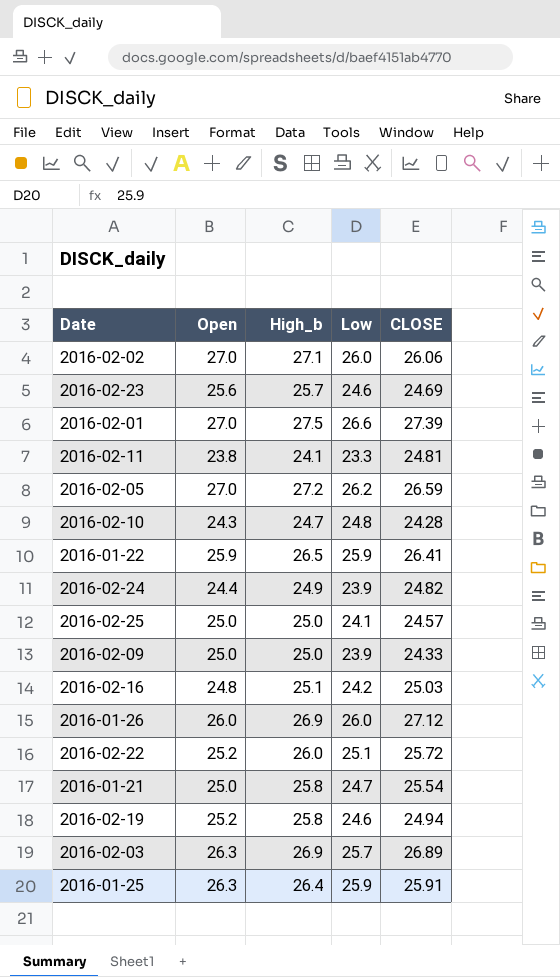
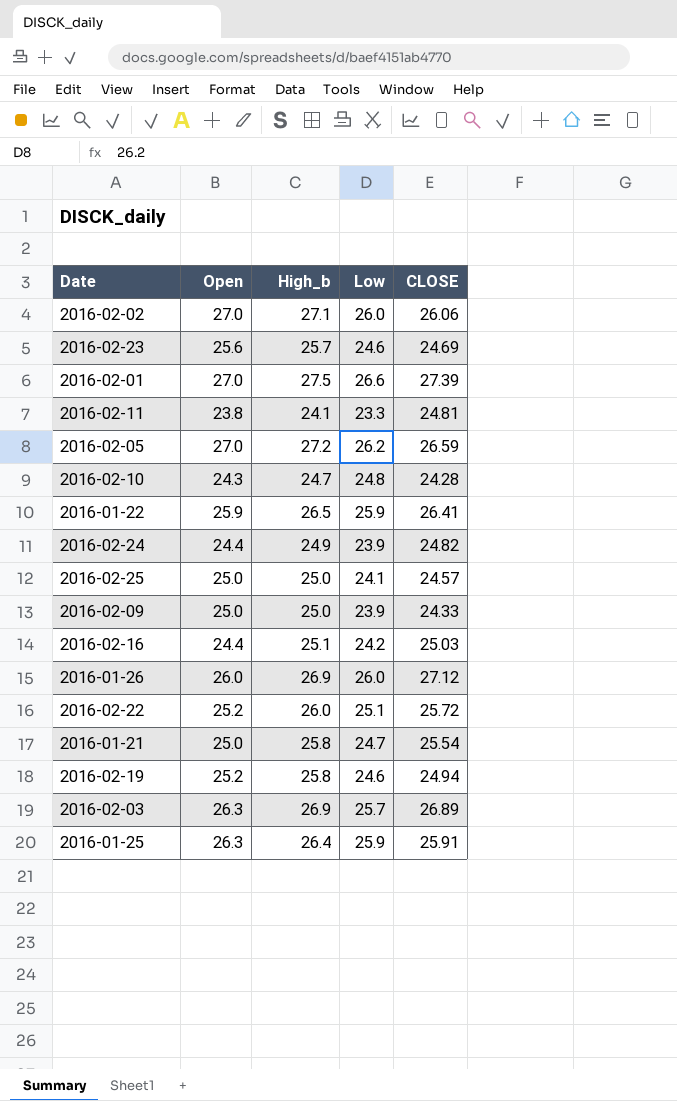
2016-02-16 | Open: 24.8 -> 24.4

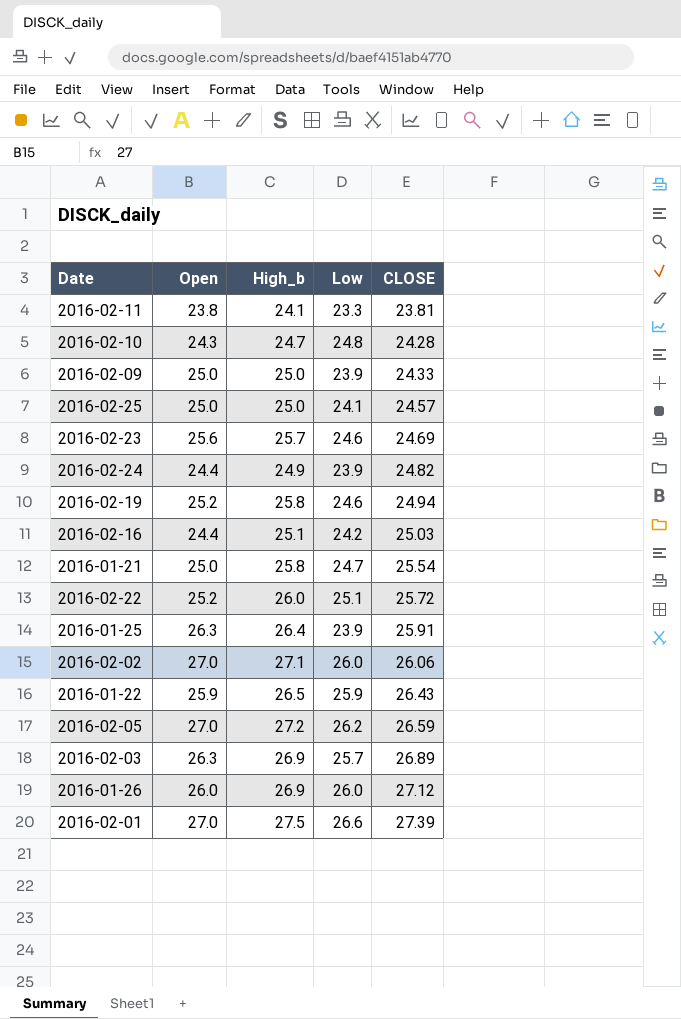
row order: none -> CLOSE ascending
2016-02-11 | CLOSE: 24.81 -> 23.81
2016-01-25 | Low: 25.9 -> 23.9
2016-01-22 | CLOSE: 26.41 -> 26.43

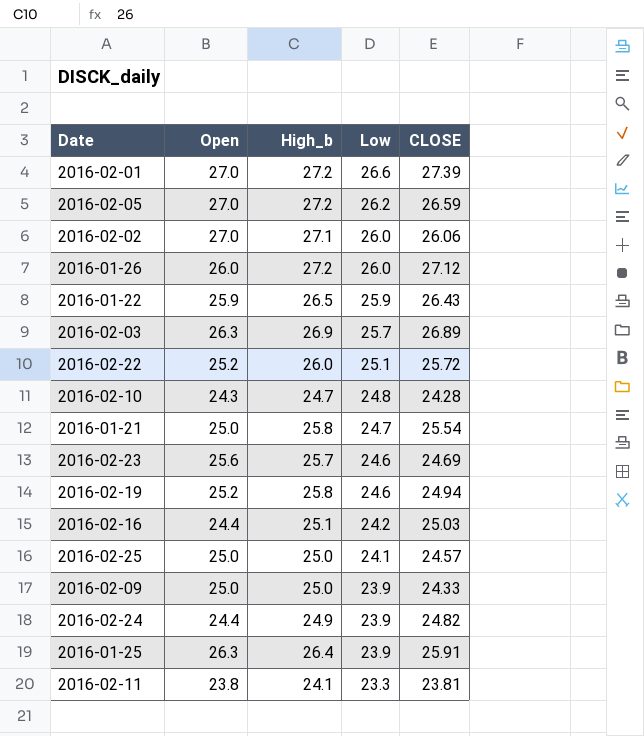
row order: CLOSE ascending -> Low descending
2016-02-01 | High_b: 27.5 -> 27.2
2016-01-26 | High_b: 26.9 -> 27.2

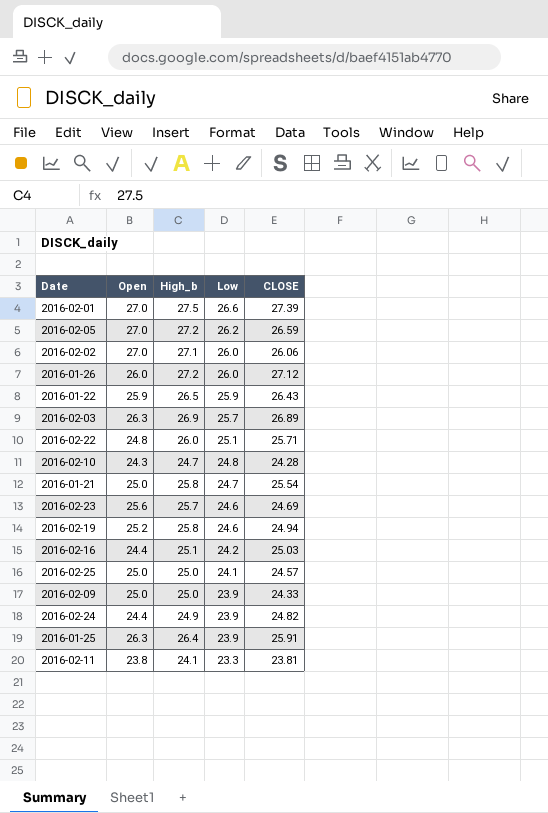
2016-02-01 | High_b: 27.2 -> 27.5
2016-02-22 | Open: 25.2 -> 24.8
2016-02-22 | CLOSE: 25.72 -> 25.71

